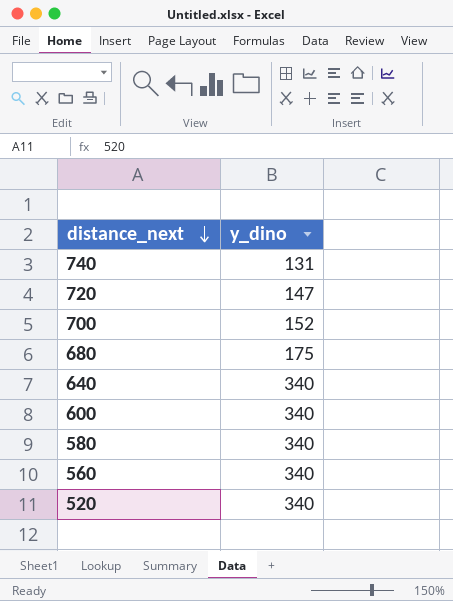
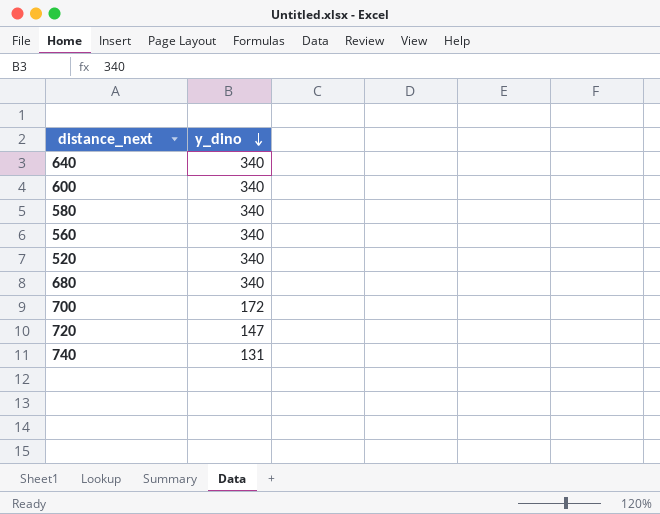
row order: distance_next descending -> y_dino descending
680 | y_dino: 175 -> 340
700 | y_dino: 152 -> 172

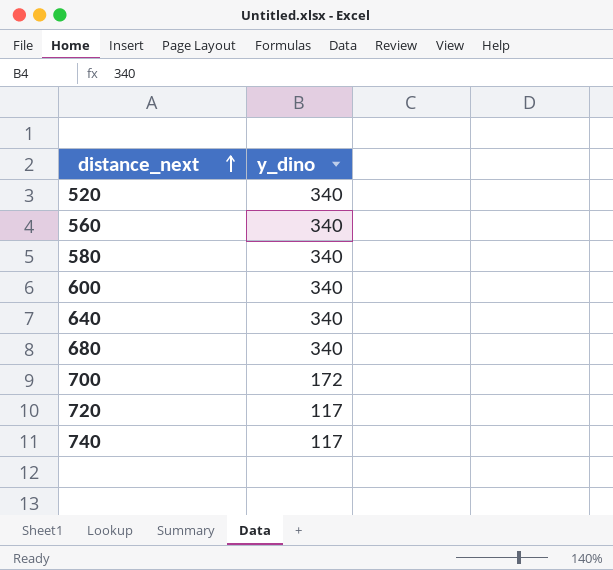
row order: y_dino descending -> distance_next ascending
720 | y_dino: 147 -> 117
740 | y_dino: 131 -> 117

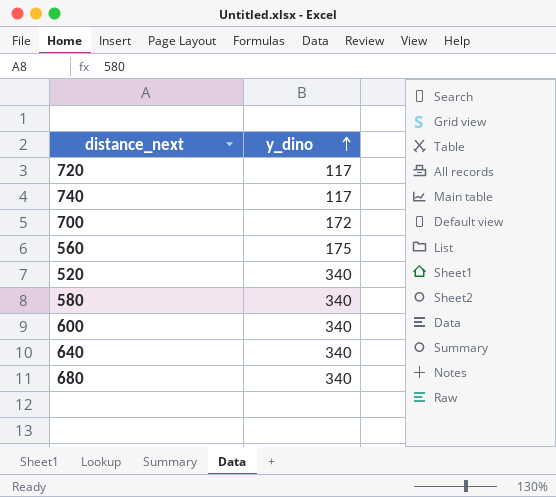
row order: distance_next ascending -> y_dino ascending
560 | y_dino: 340 -> 175

